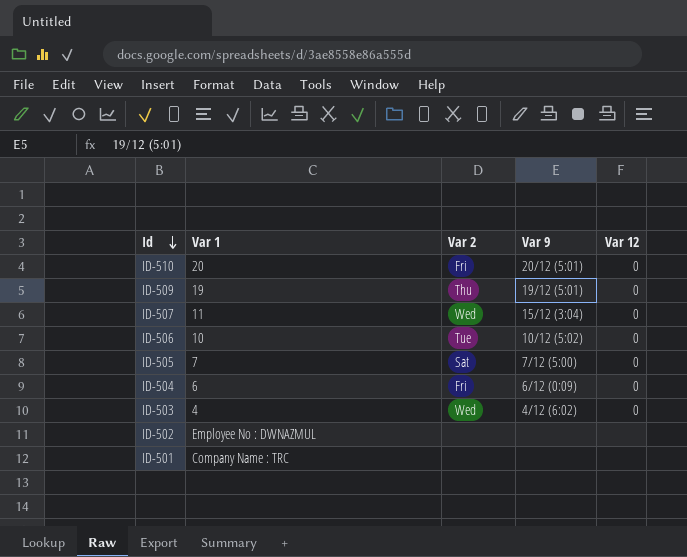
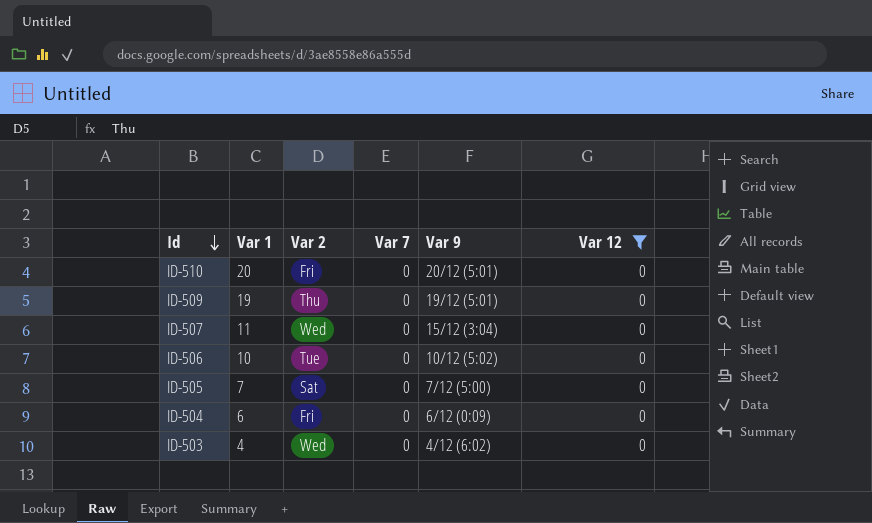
filter: none -> Var 12 = 0
column Var 7 | position: none -> 4

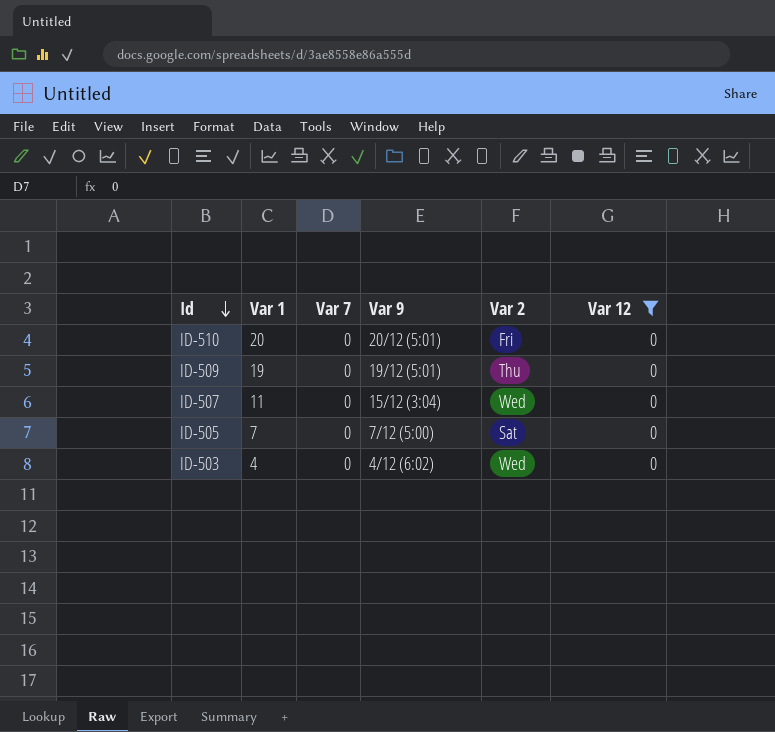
column Var 2 | position: 3 -> 5
row ID-506: 10 | Tue | 0 | 10/12 (5:02) | 0 -> none
row ID-504: 6 | Fri | 0 | 6/12 (0:09) | 0 -> none

